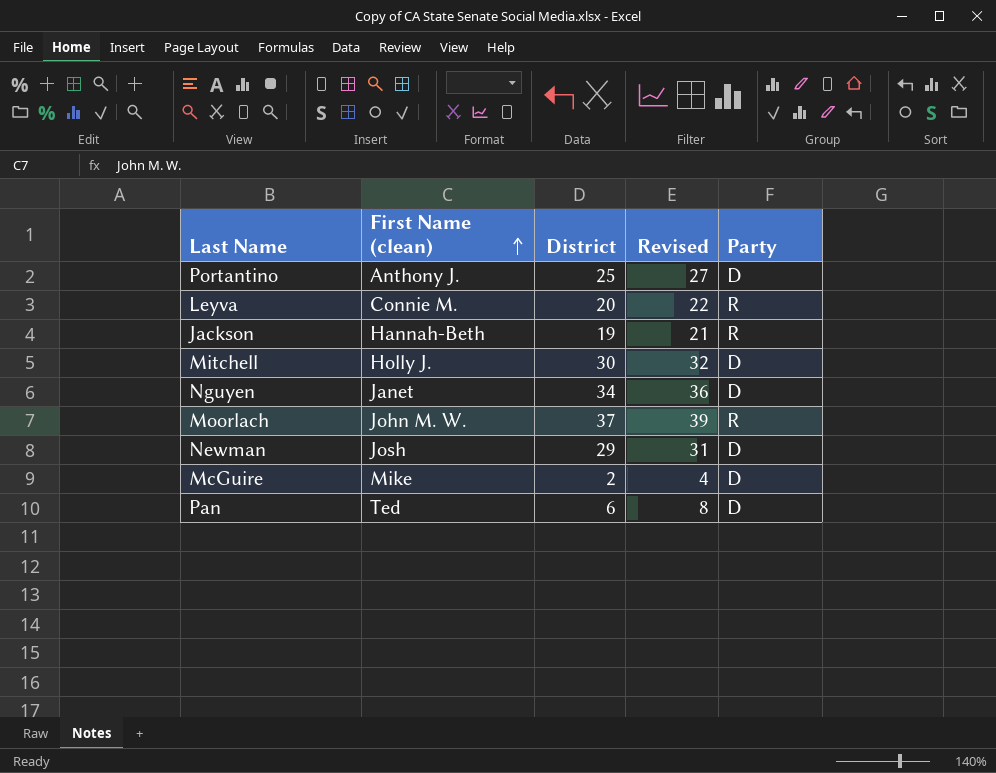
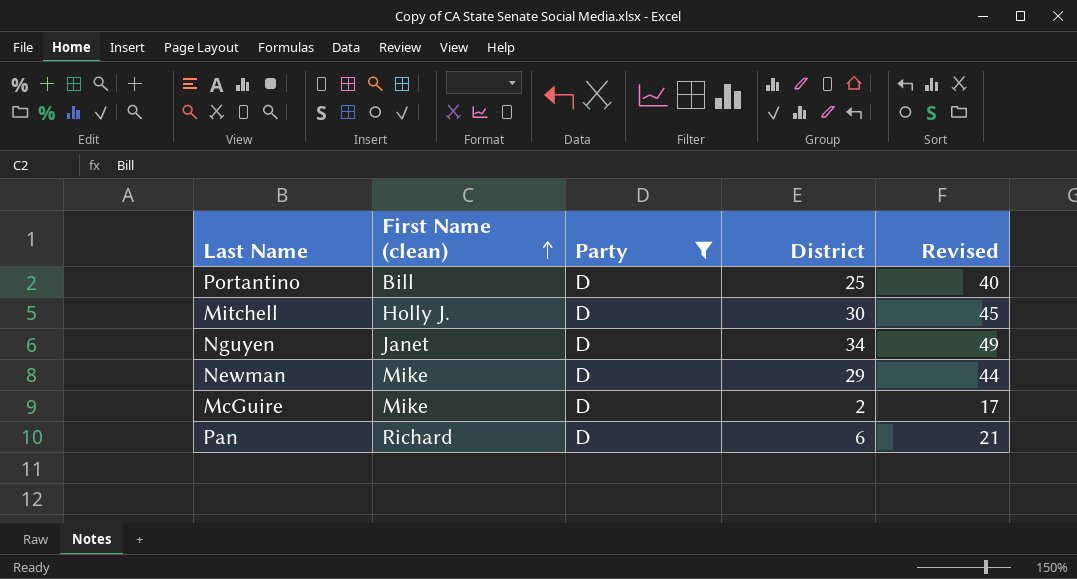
filter: none -> Party = D
column Party | position: 5 -> 3
column Revised | formula: [District] + 2 -> [District] + 15
Portantino | First Name (clean): Anthony J. -> Bill
Newman | First Name (clean): Josh -> Mike
Pan | First Name (clean): Ted -> Richard

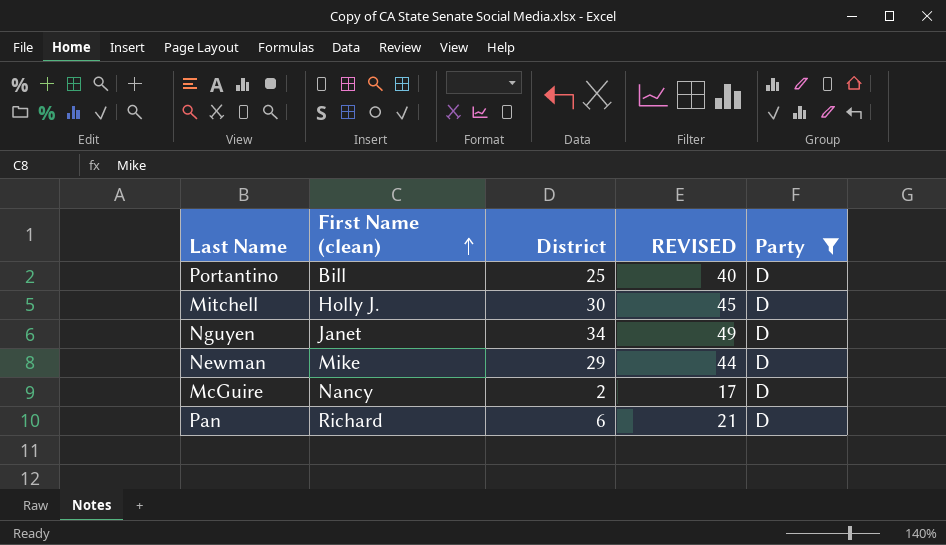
column name: Revised -> REVISED
column Party | position: 3 -> 5
McGuire | First Name (clean): Mike -> Nancy

